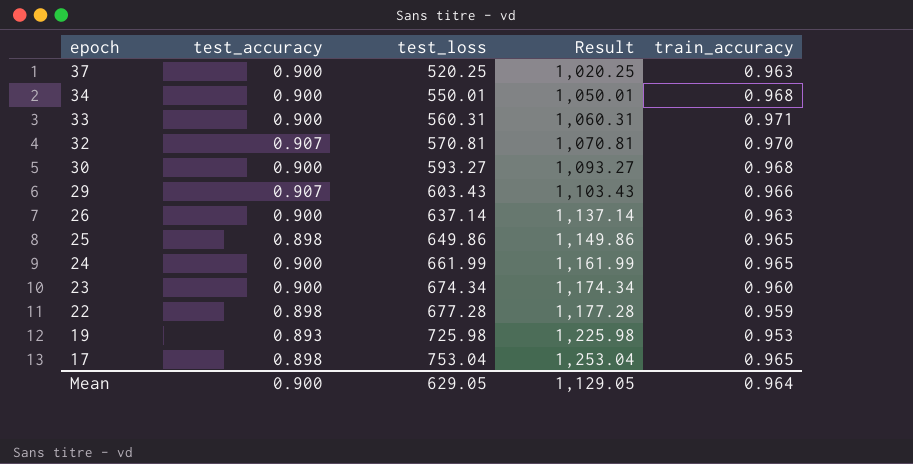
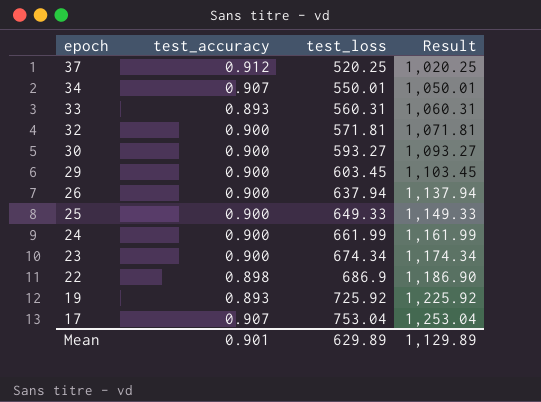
column train_accuracy | position: 5 -> none
37 | test_accuracy: 0.900 -> 0.912
34 | test_accuracy: 0.900 -> 0.907
33 | test_accuracy: 0.900 -> 0.893
32 | test_accuracy: 0.907 -> 0.900
32 | test_loss: 570.81 -> 571.81
32 | Result: 1,070.81 -> 1,071.81
29 | test_accuracy: 0.907 -> 0.900
29 | test_loss: 603.43 -> 603.45
29 | Result: 1,103.43 -> 1,103.45
26 | test_loss: 637.14 -> 637.94
26 | Result: 1,137.14 -> 1,137.94
25 | test_accuracy: 0.898 -> 0.900
25 | test_loss: 649.86 -> 649.33
25 | Result: 1,149.86 -> 1,149.33
22 | test_loss: 677.28 -> 686.9
22 | Result: 1,177.28 -> 1,186.90
19 | test_loss: 725.98 -> 725.92
19 | Result: 1,225.98 -> 1,225.92
17 | test_accuracy: 0.898 -> 0.907
Mean | test_accuracy: 0.900 -> 0.901
Mean | test_loss: 629.05 -> 629.89
Mean | Result: 1,129.05 -> 1,129.89

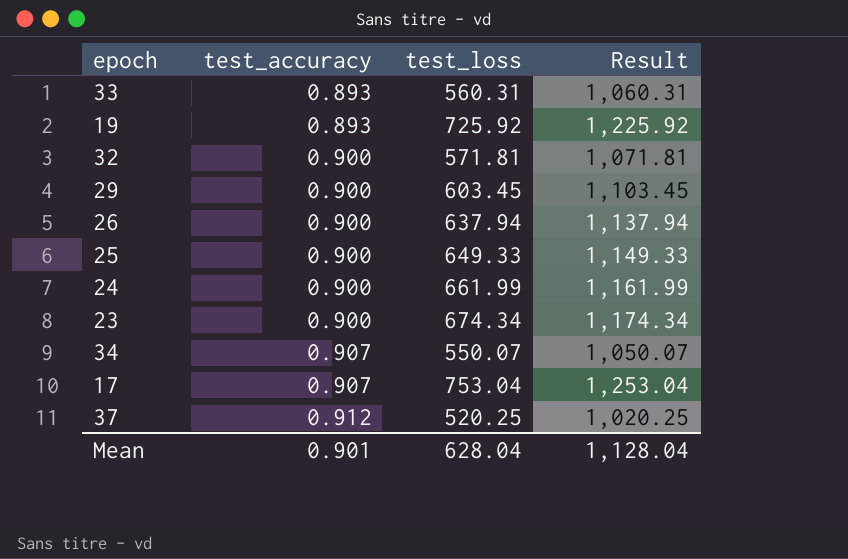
row order: epoch descending -> test_accuracy ascending
row 30: 0.900 | 593.27 | 1,093.27 -> none
row 22: 0.898 | 686.9 | 1,186.90 -> none
34 | test_loss: 550.01 -> 550.07
34 | Result: 1,050.01 -> 1,050.07
Mean | test_loss: 629.89 -> 628.04
Mean | Result: 1,129.89 -> 1,128.04

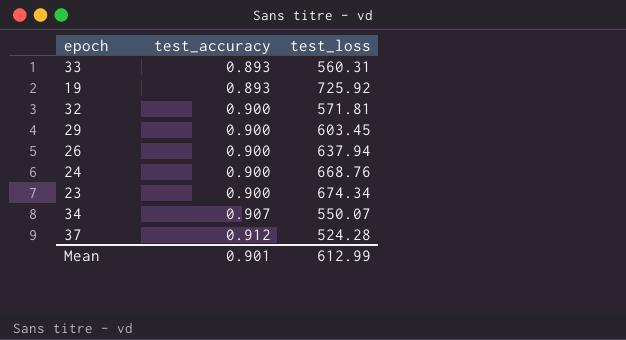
column Result | formula: [test_loss] + 500 -> none
row 25: 0.900 | 649.33 | 1,149.33 -> none
row 17: 0.907 | 753.04 | 1,253.04 -> none
24 | test_loss: 661.99 -> 668.76
37 | test_loss: 520.25 -> 524.28
Mean | test_loss: 628.04 -> 612.99

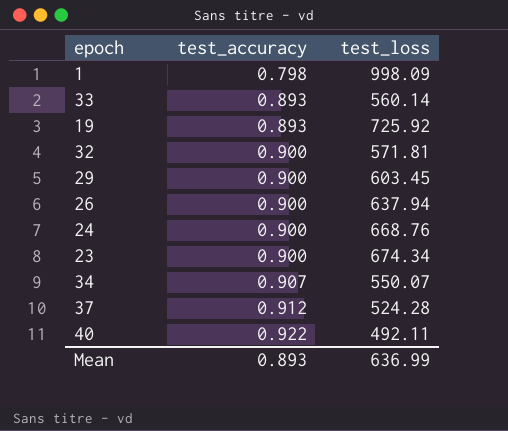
row 1: none -> 0.798 | 998.09
33 | test_loss: 560.31 -> 560.14
row 40: none -> 0.922 | 492.11
Mean | test_accuracy: 0.901 -> 0.893
Mean | test_loss: 612.99 -> 636.99

